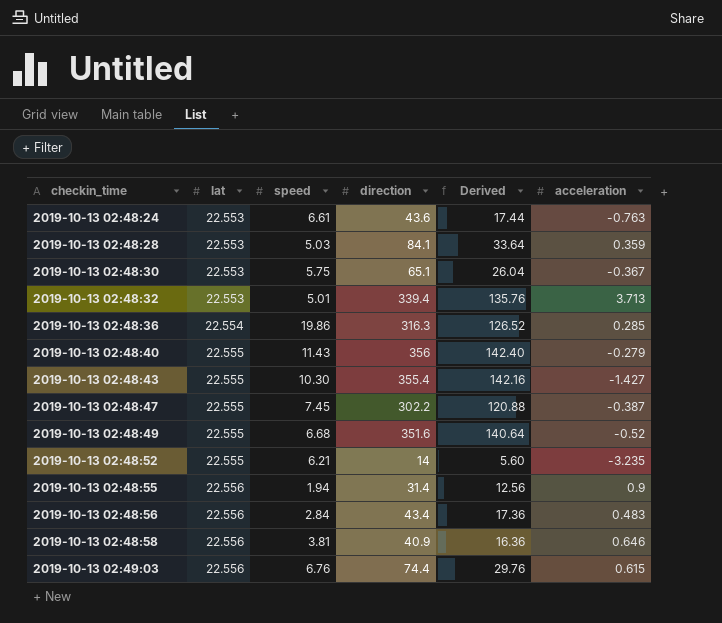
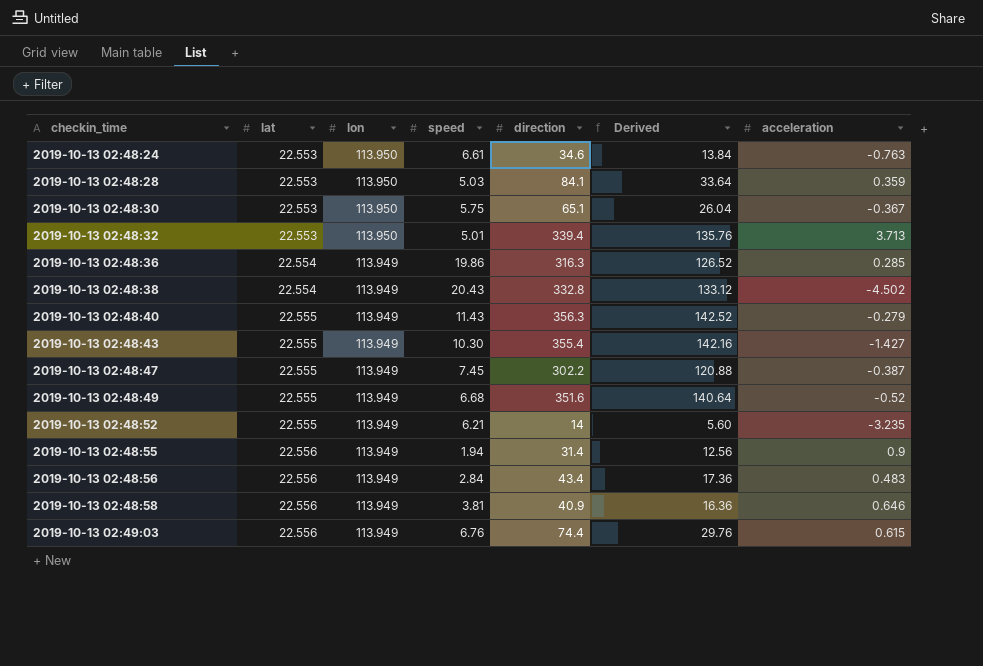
column lon | position: none -> 3
2019-10-13 02:48:24 | direction: 43.6 -> 34.6
2019-10-13 02:48:24 | Derived: 17.44 -> 13.84
row 2019-10-13 02:48:38: none -> 22.554 | 113.949 | 20.43 | 332.8 | 133.12 | -4.502
2019-10-13 02:48:40 | direction: 356 -> 356.3
2019-10-13 02:48:40 | Derived: 142.40 -> 142.52

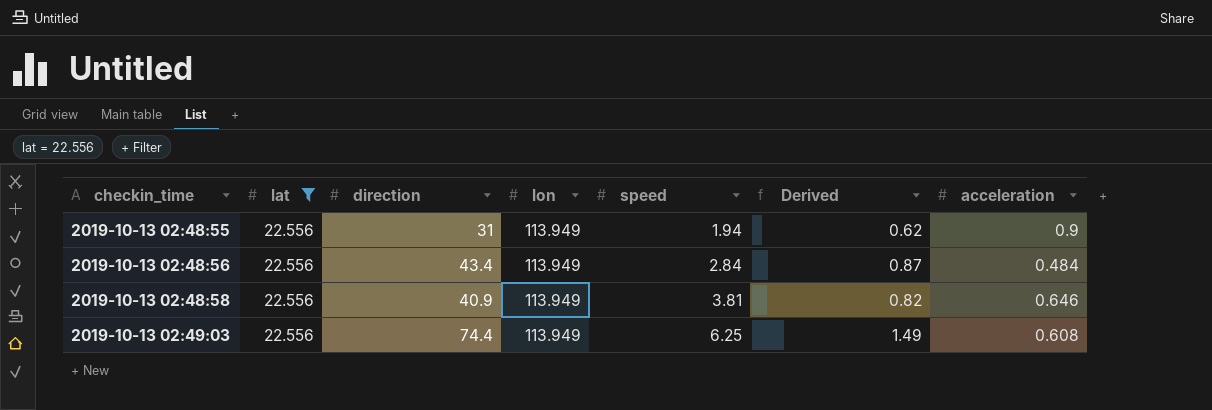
filter: none -> lat = 22.556
column direction | position: 5 -> 3
column Derived | formula: [direction] * 0.4 -> [direction] * 0.02
2019-10-13 02:48:55 | direction: 31.4 -> 31
2019-10-13 02:48:56 | acceleration: 0.483 -> 0.484
2019-10-13 02:49:03 | speed: 6.76 -> 6.25
2019-10-13 02:49:03 | acceleration: 0.615 -> 0.608

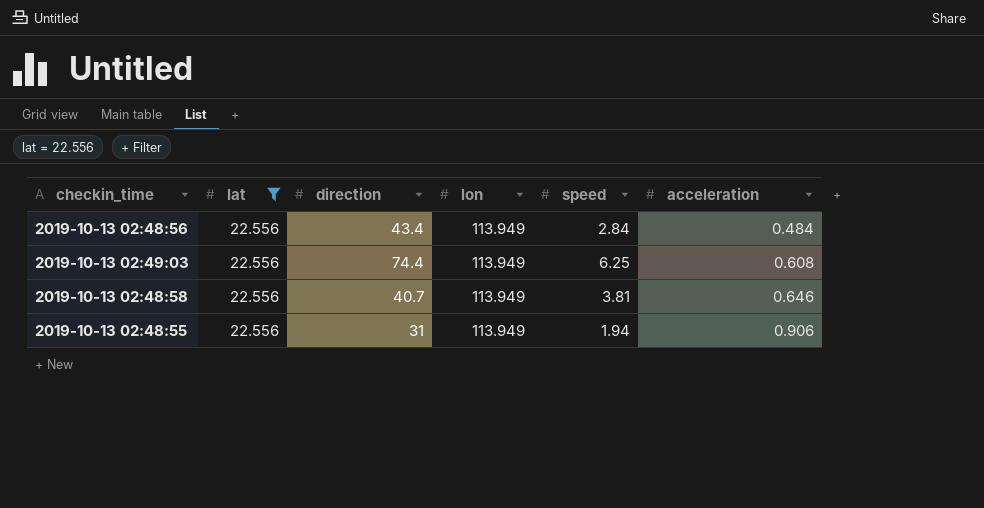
row order: checkin_time ascending -> acceleration ascending
column Derived | formula: [direction] * 0.02 -> none
2019-10-13 02:48:58 | direction: 40.9 -> 40.7
2019-10-13 02:48:55 | acceleration: 0.9 -> 0.906

